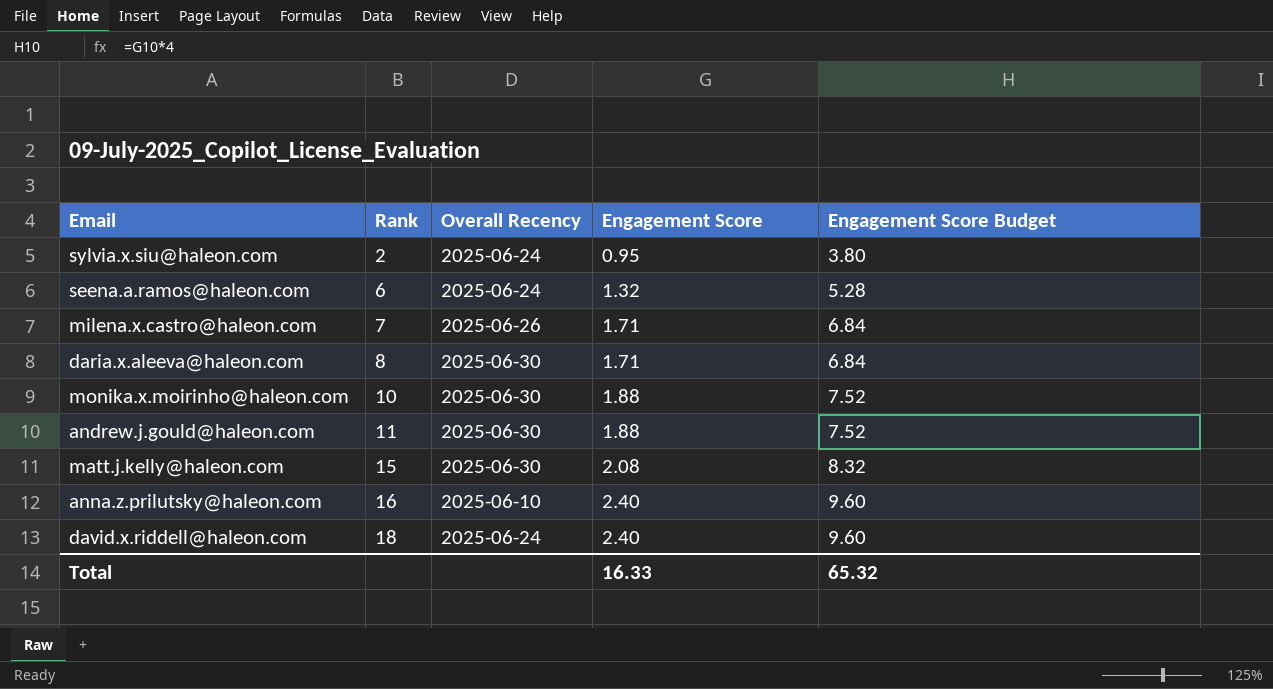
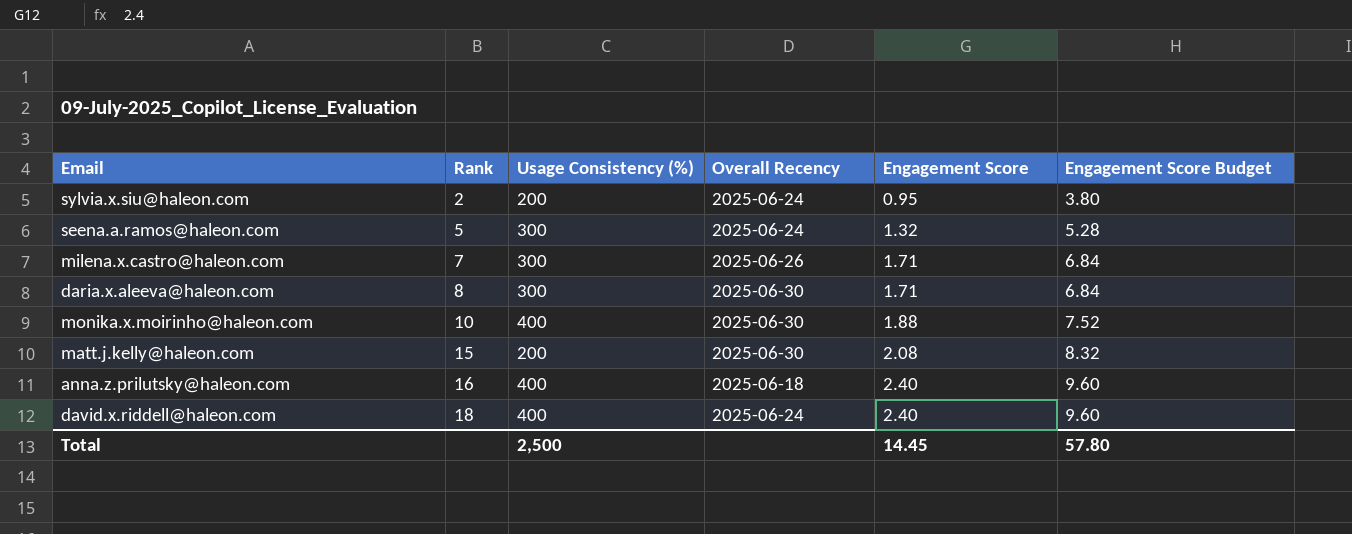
column Usage Consistency (%) | position: none -> 3
row andrew.j.gould@haleon.com: 11 | 2025-06-30 | 1.88 | 7.52 -> none
seena.a.ramos@haleon.com | Rank: 6 -> 5
anna.z.prilutsky@haleon.com | Overall Recency: 2025-06-10 -> 2025-06-18
Total | Engagement Score: 16.33 -> 14.45
Total | Engagement Score Budget: 65.32 -> 57.80

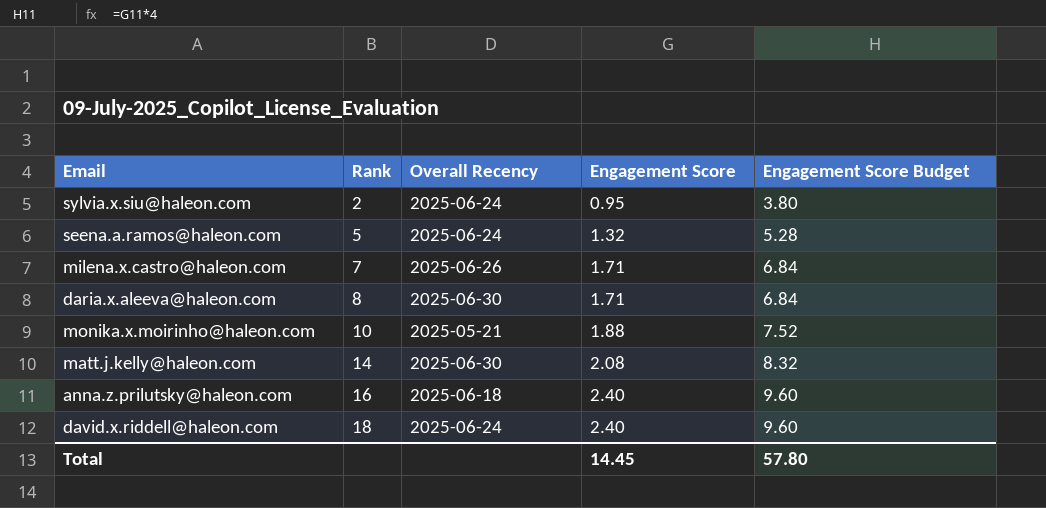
column Usage Consistency (%) | position: 3 -> none
monika.x.moirinho@haleon.com | Overall Recency: 2025-06-30 -> 2025-05-21
matt.j.kelly@haleon.com | Rank: 15 -> 14

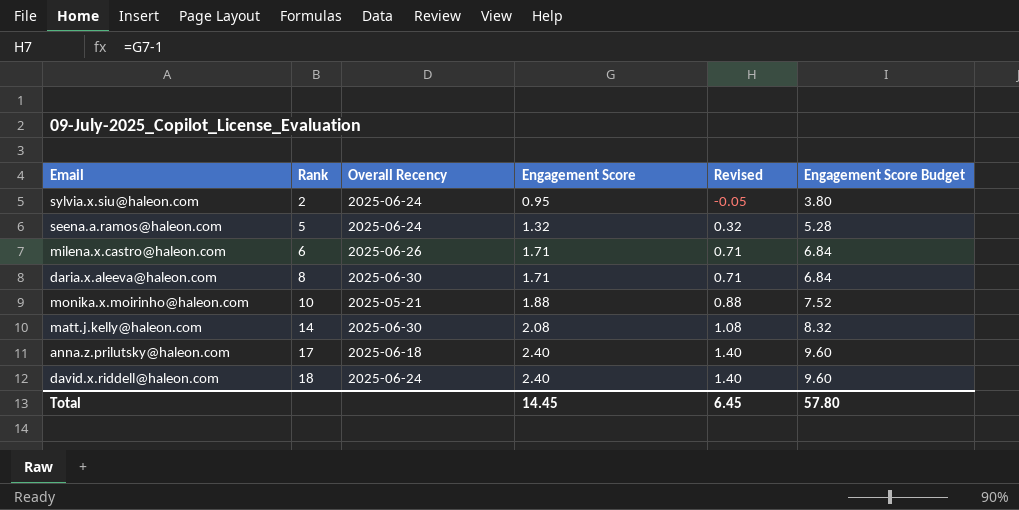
column Revised | formula: none -> [Engagement Score] - 1
milena.x.castro@haleon.com | Rank: 7 -> 6
anna.z.prilutsky@haleon.com | Rank: 16 -> 17

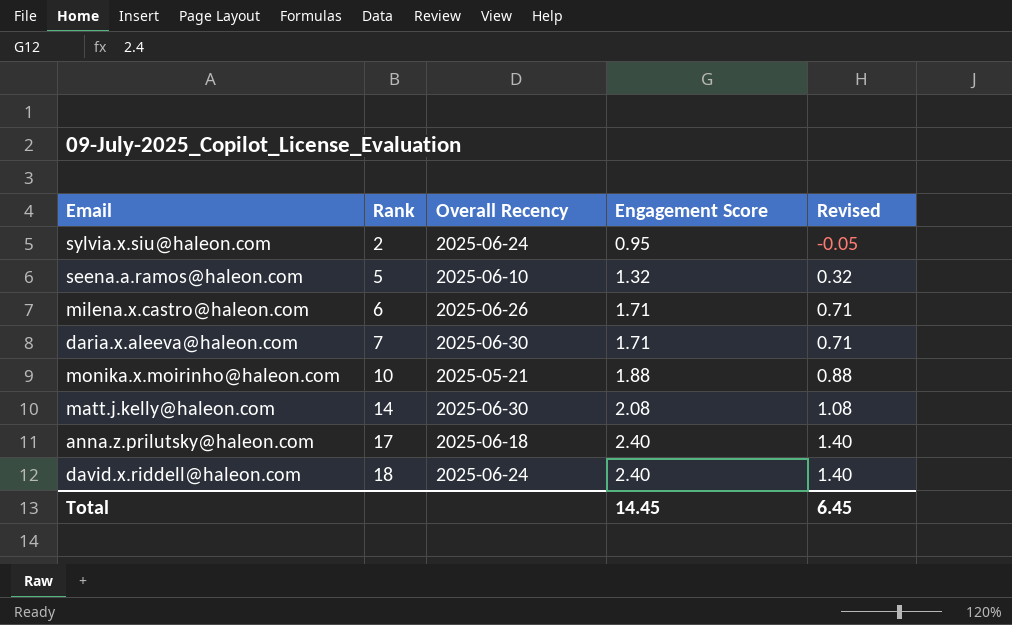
column Engagement Score Budget | formula: [Engagement Score] * 4 -> none
seena.a.ramos@haleon.com | Overall Recency: 2025-06-24 -> 2025-06-10
daria.x.aleeva@haleon.com | Rank: 8 -> 7

